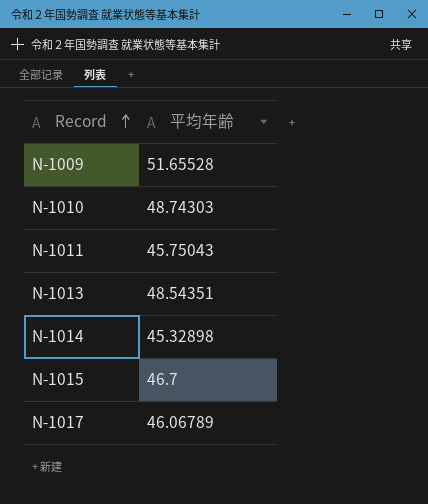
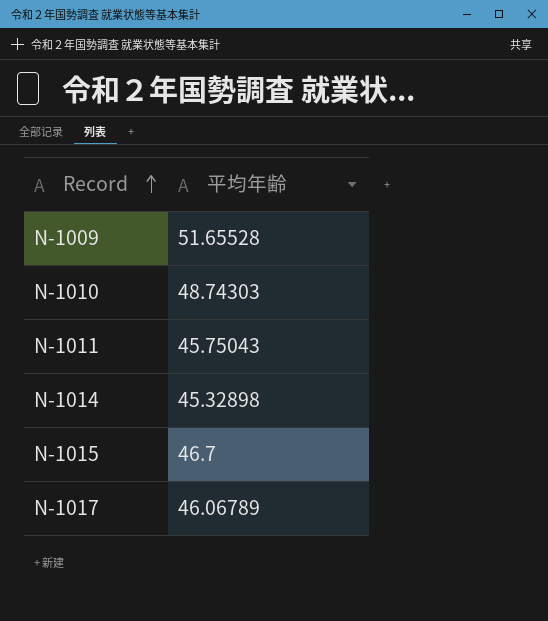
row N-1013: 48.54351 -> none

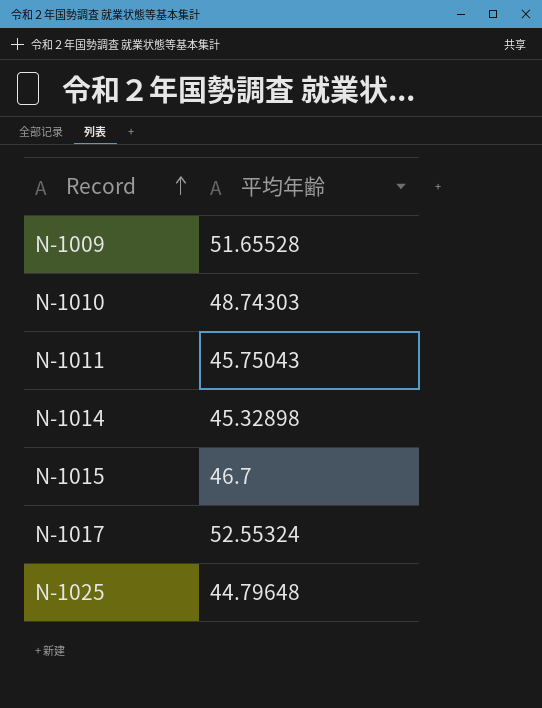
N-1017 | 平均年齢: 46.06789 -> 52.55324
row N-1025: none -> 44.79648

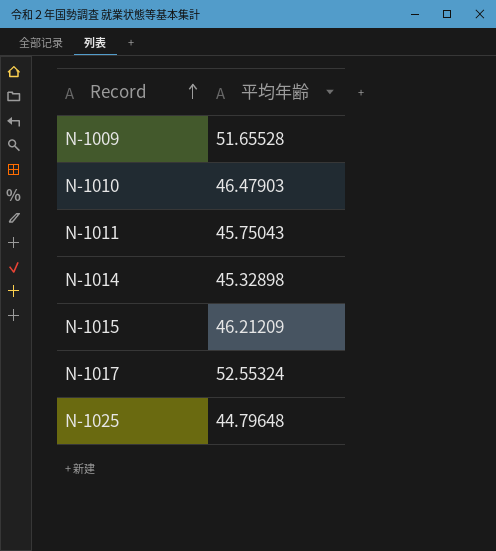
N-1010 | 平均年齢: 48.74303 -> 46.47903
N-1015 | 平均年齢: 46.7 -> 46.21209

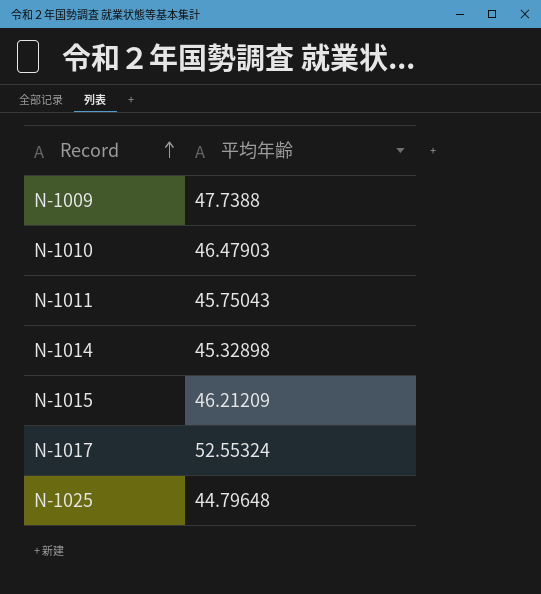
N-1009 | 平均年齢: 51.65528 -> 47.7388

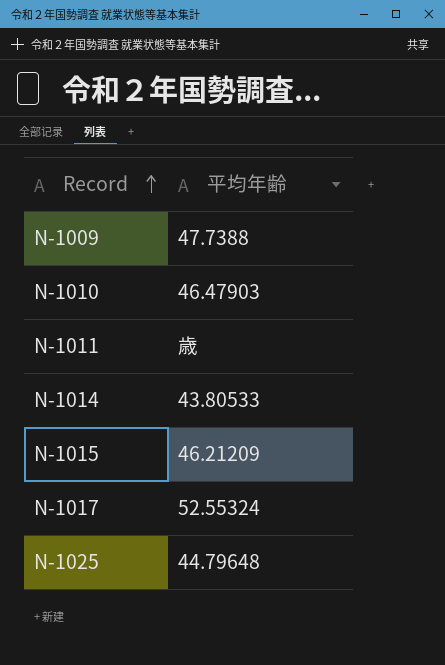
N-1011 | 平均年齢: 45.75043 -> 歳
N-1014 | 平均年齢: 45.32898 -> 43.80533

